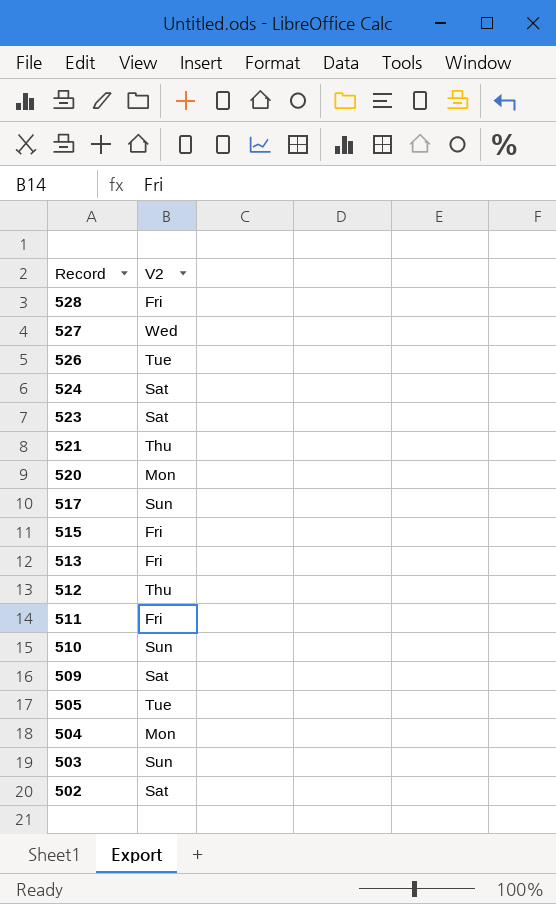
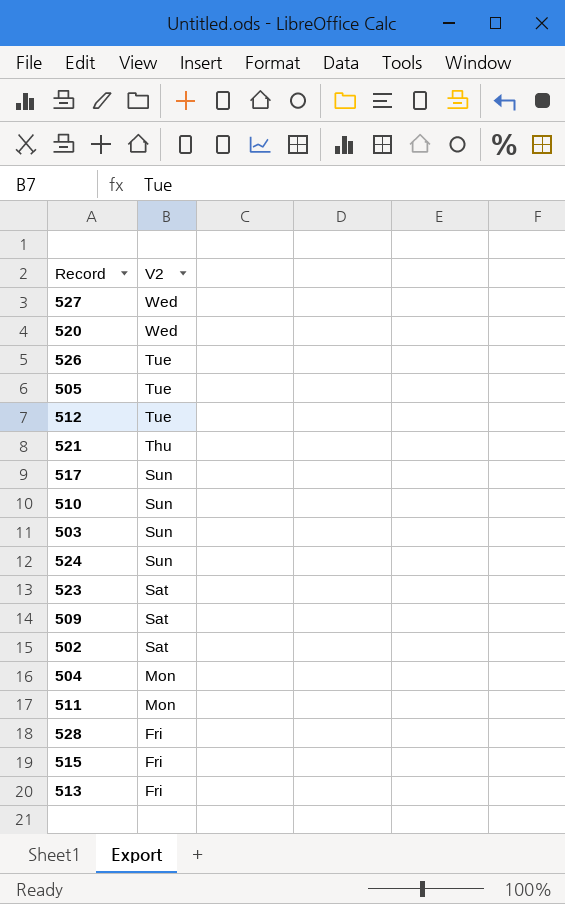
row order: Record descending -> V2 descending
520 | V2: Mon -> Wed
512 | V2: Thu -> Tue
524 | V2: Sat -> Sun
511 | V2: Fri -> Mon

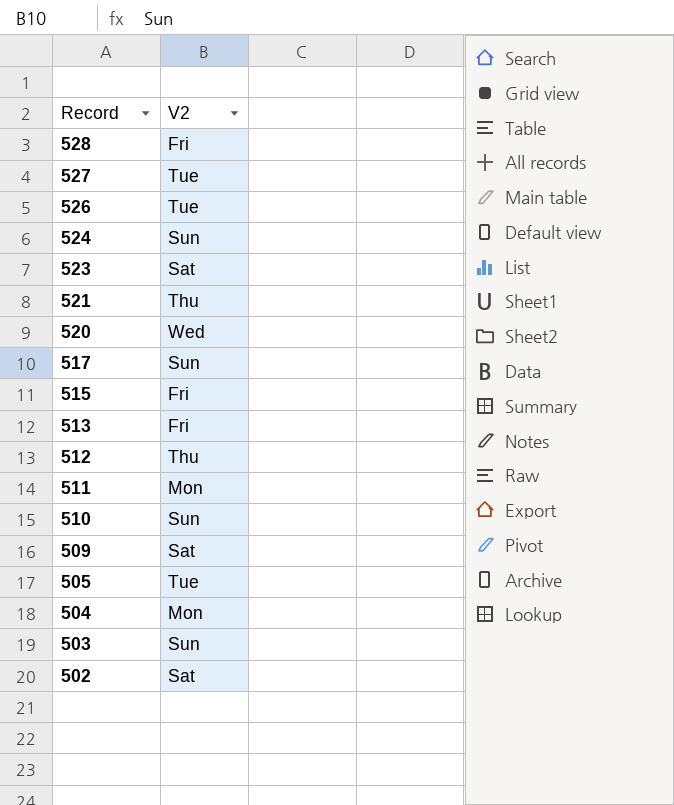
row order: V2 descending -> Record descending
527 | V2: Wed -> Tue
512 | V2: Tue -> Thu

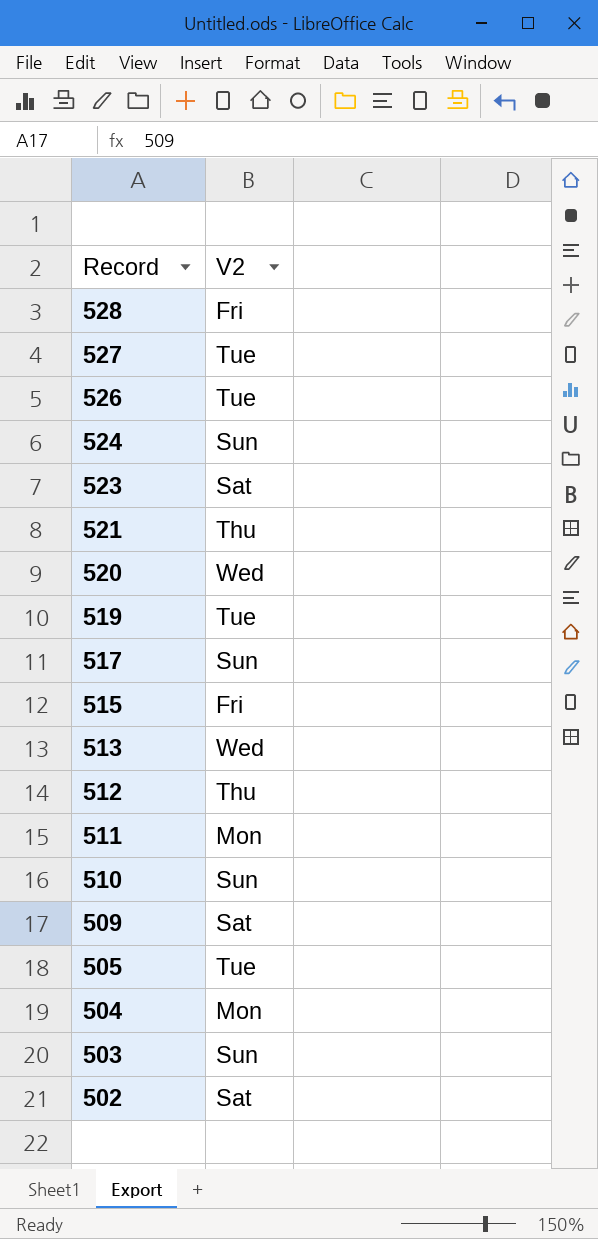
row 519: none -> Tue
513 | V2: Fri -> Wed

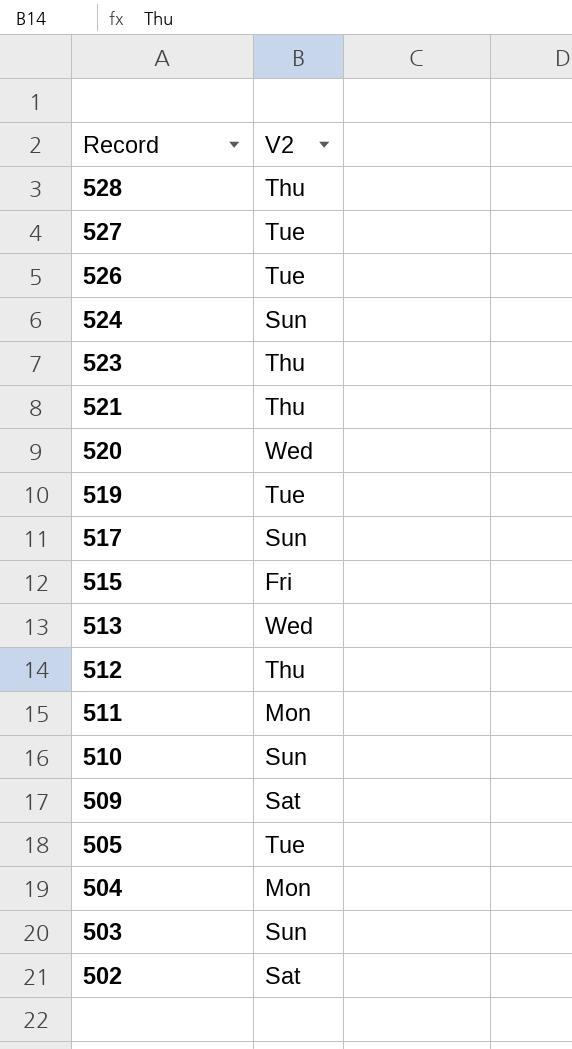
528 | V2: Fri -> Thu
523 | V2: Sat -> Thu

